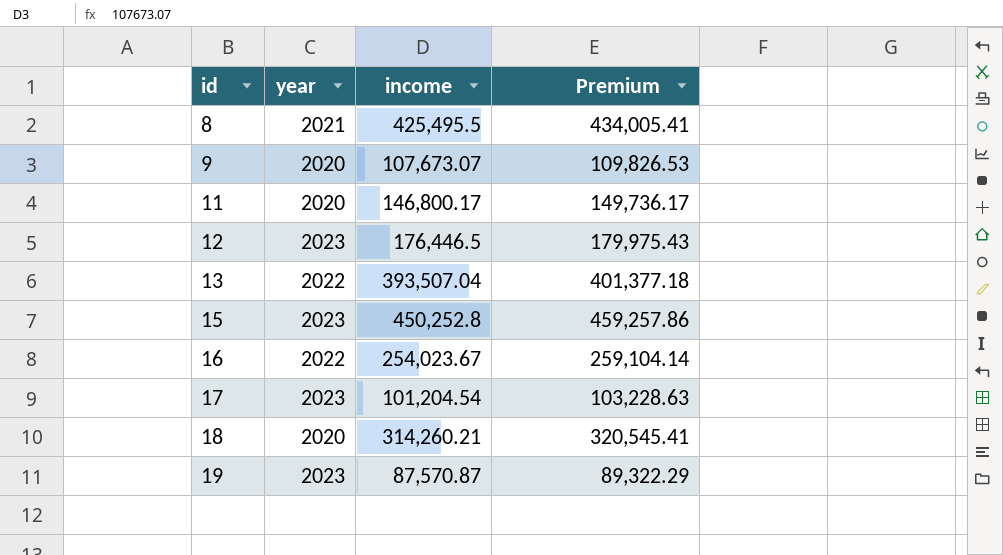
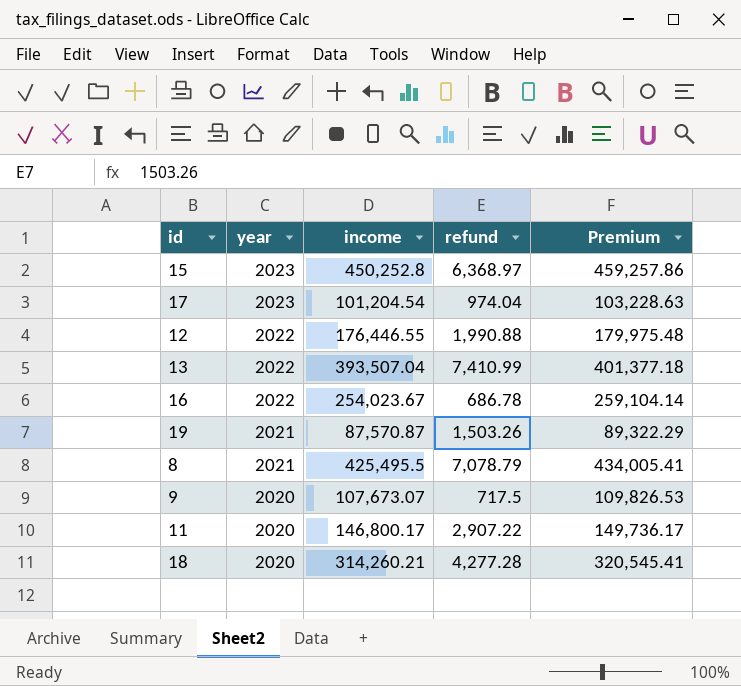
row order: id ascending -> year descending
column refund | position: none -> 4
12 | year: 2023 -> 2022
12 | income: 176,446.5 -> 176,446.55
12 | Premium: 179,975.43 -> 179,975.48
19 | year: 2023 -> 2021

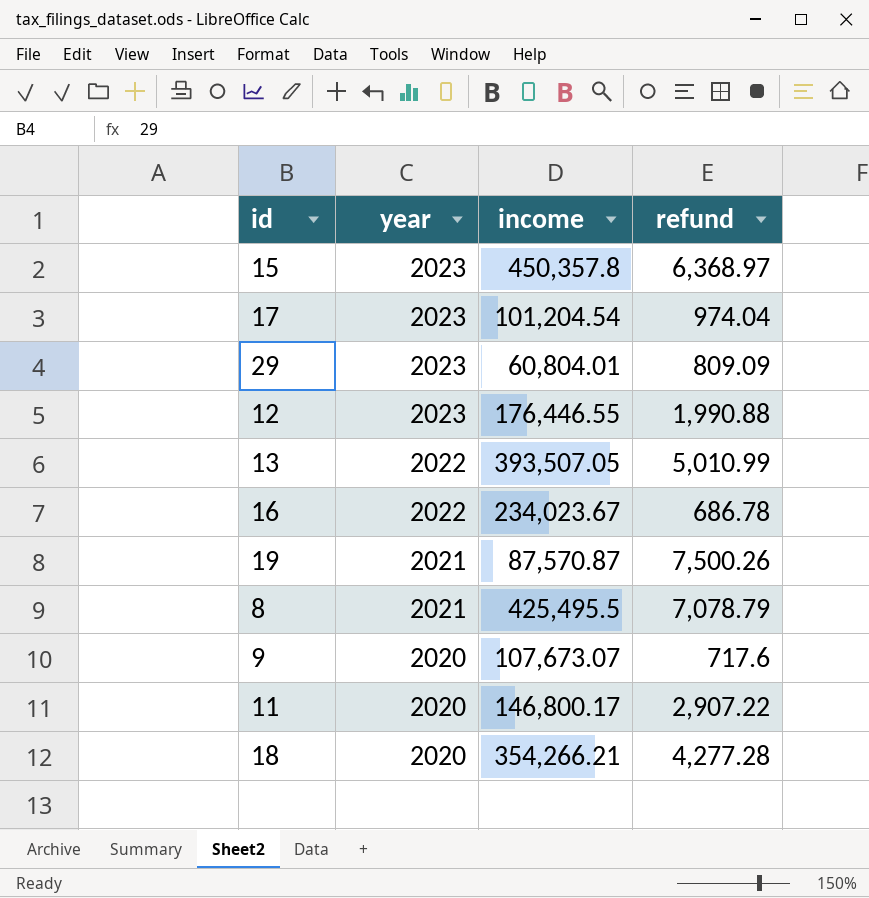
column Premium | formula: [income] * 1.02 -> none
15 | income: 450,252.8 -> 450,357.8
row 29: none -> 2023 | 60,804.01 | 809.09
12 | year: 2022 -> 2023
13 | income: 393,507.04 -> 393,507.05
13 | refund: 7,410.99 -> 5,010.99
16 | income: 254,023.67 -> 234,023.67
19 | refund: 1,503.26 -> 7,500.26
9 | refund: 717.5 -> 717.6
18 | income: 314,260.21 -> 354,266.21

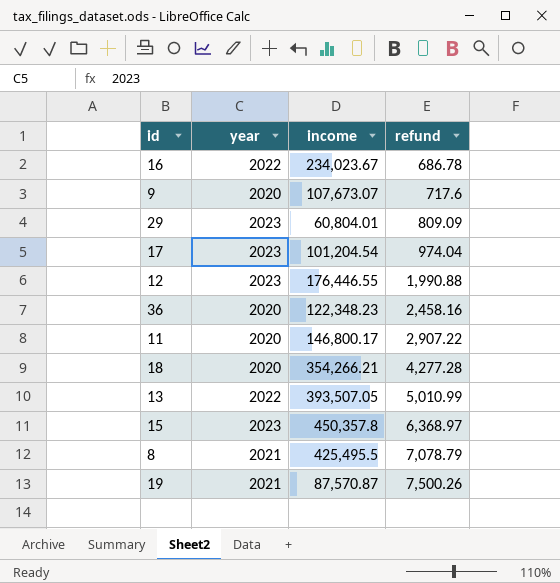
row order: year descending -> refund ascending
row 36: none -> 2020 | 122,348.23 | 2,458.16

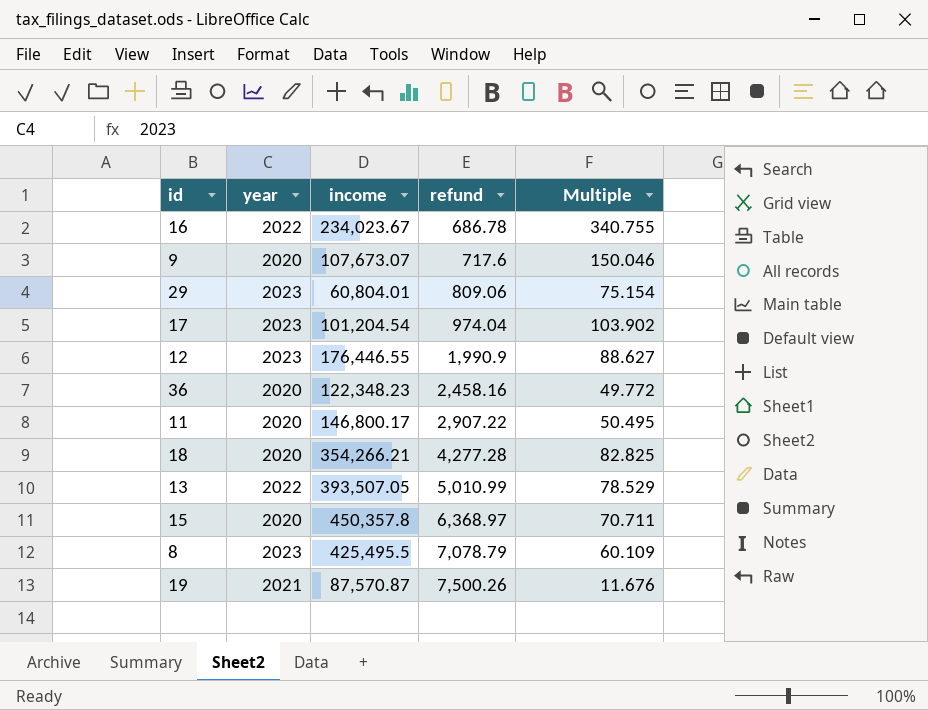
column Multiple | formula: none -> [income] / [refund]
29 | refund: 809.09 -> 809.06
12 | refund: 1,990.88 -> 1,990.9
15 | year: 2023 -> 2020
8 | year: 2021 -> 2023

